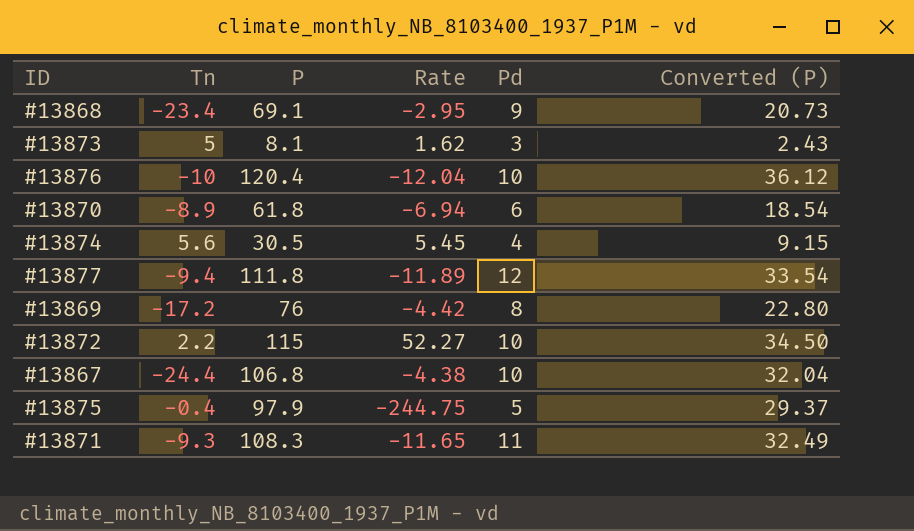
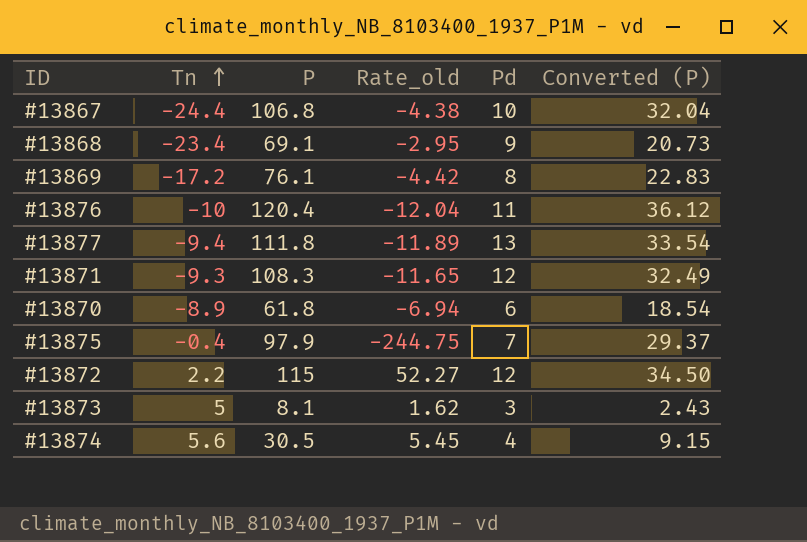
row order: none -> Tn ascending
column name: Rate -> Rate_old
#13869 | P: 76 -> 76.1
#13869 | Converted (P): 22.80 -> 22.83
#13876 | Pd: 10 -> 11
#13877 | Pd: 12 -> 13
#13871 | Pd: 11 -> 12
#13875 | Pd: 5 -> 7
#13872 | Pd: 10 -> 12

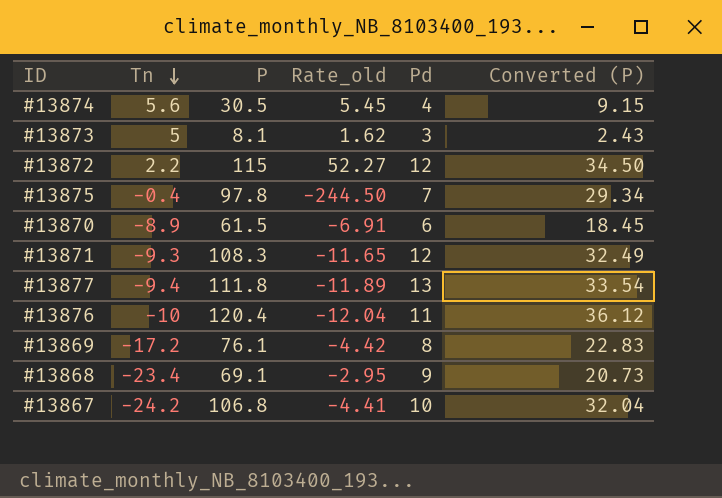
row order: Tn ascending -> Tn descending
#13875 | P: 97.9 -> 97.8
#13875 | Rate_old: -244.75 -> -244.50
#13875 | Converted (P): 29.37 -> 29.34
#13870 | P: 61.8 -> 61.5
#13870 | Rate_old: -6.94 -> -6.91
#13870 | Converted (P): 18.54 -> 18.45
#13867 | Tn: -24.4 -> -24.2
#13867 | Rate_old: -4.38 -> -4.41

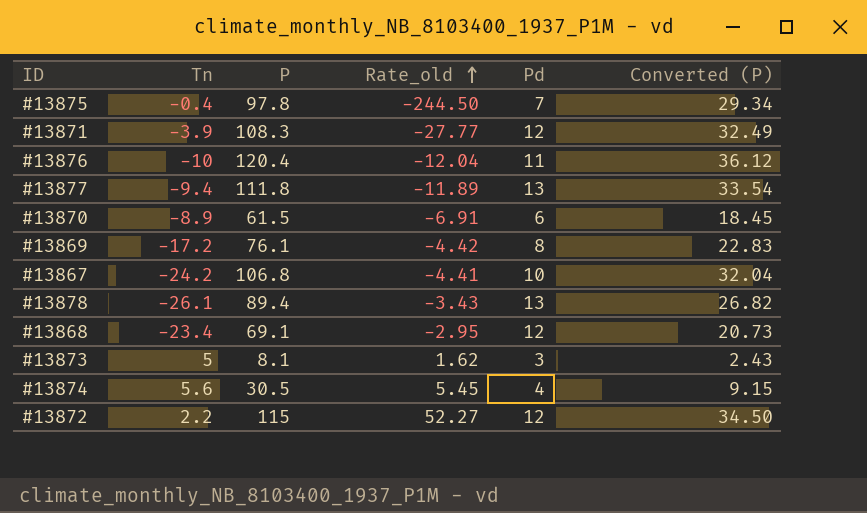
row order: Tn descending -> Rate_old ascending
#13871 | Tn: -9.3 -> -3.9
#13871 | Rate_old: -11.65 -> -27.77
row #13878: none -> -26.1 | 89.4 | -3.43 | 13 | 26.82
#13868 | Pd: 9 -> 12

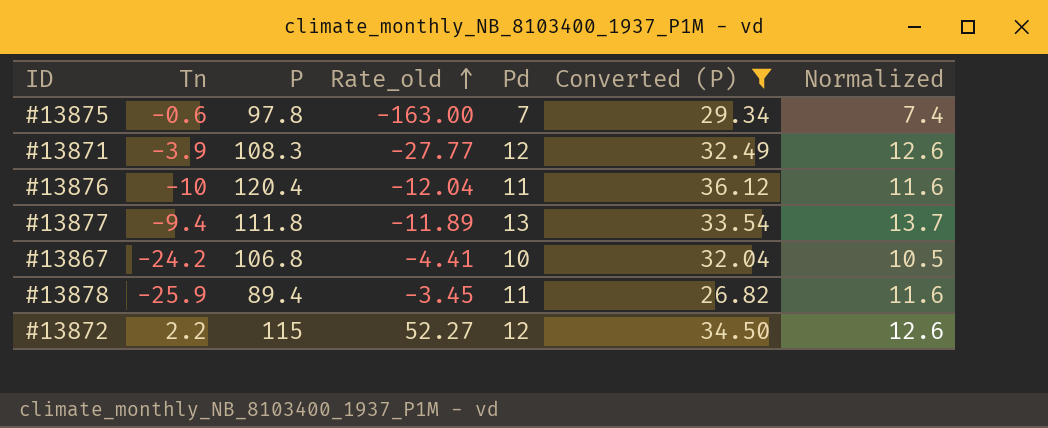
filter: none -> Converted (P) >= 26.82
column Normalized | formula: none -> [Pd] * 1.05
#13875 | Tn: -0.4 -> -0.6
#13875 | Rate_old: -244.50 -> -163.00
#13878 | Tn: -26.1 -> -25.9
#13878 | Rate_old: -3.43 -> -3.45
#13878 | Pd: 13 -> 11

